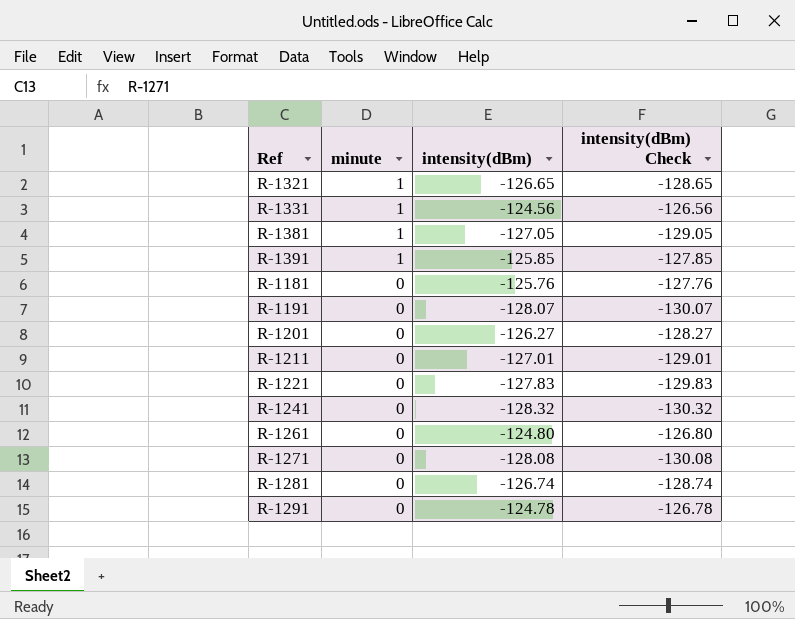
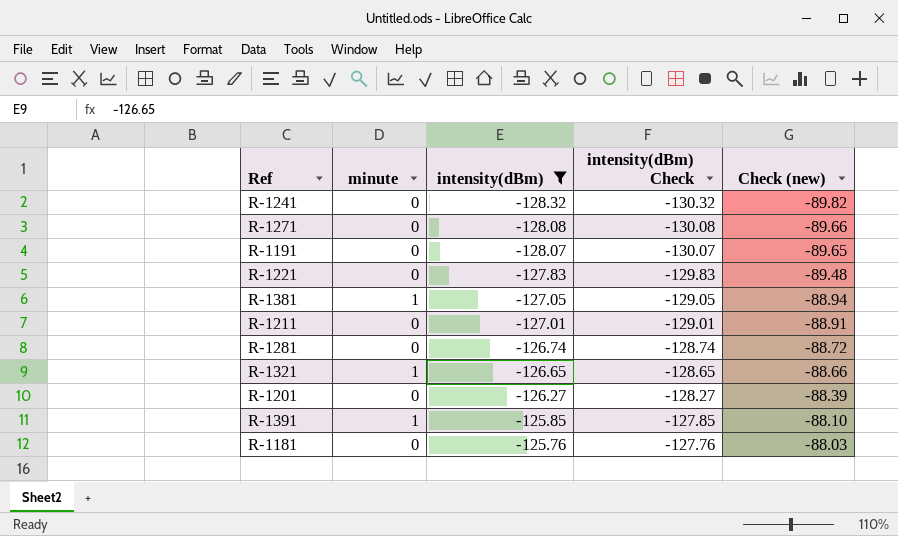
filter: none -> intensity(dBm) <= -125.76
row order: minute descending -> intensity(dBm) ascending
column Check (new) | formula: none -> [intensity(dBm)] * 0.7

